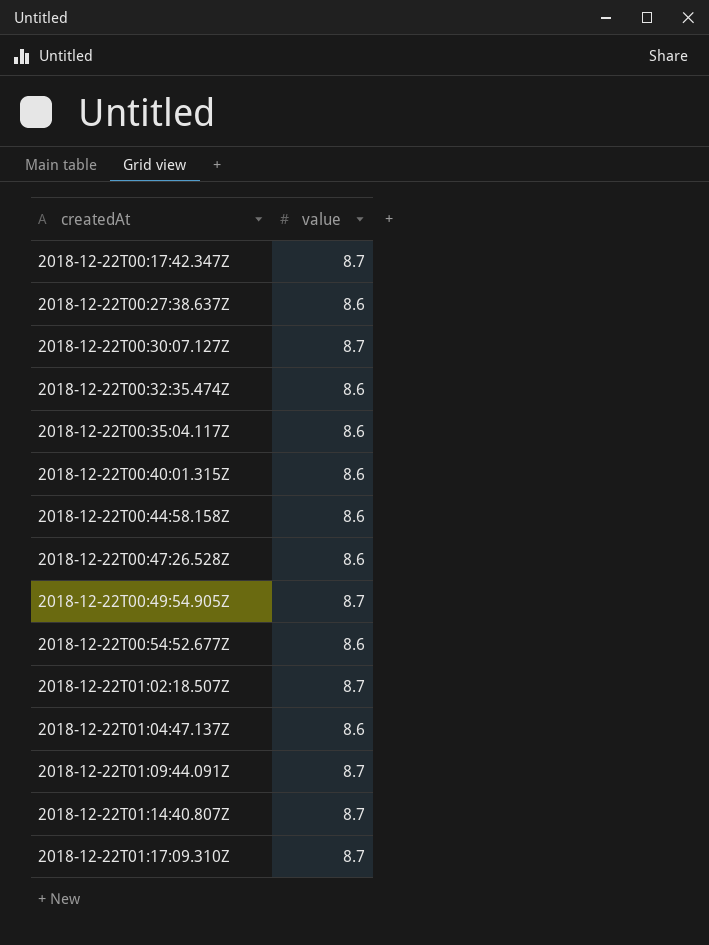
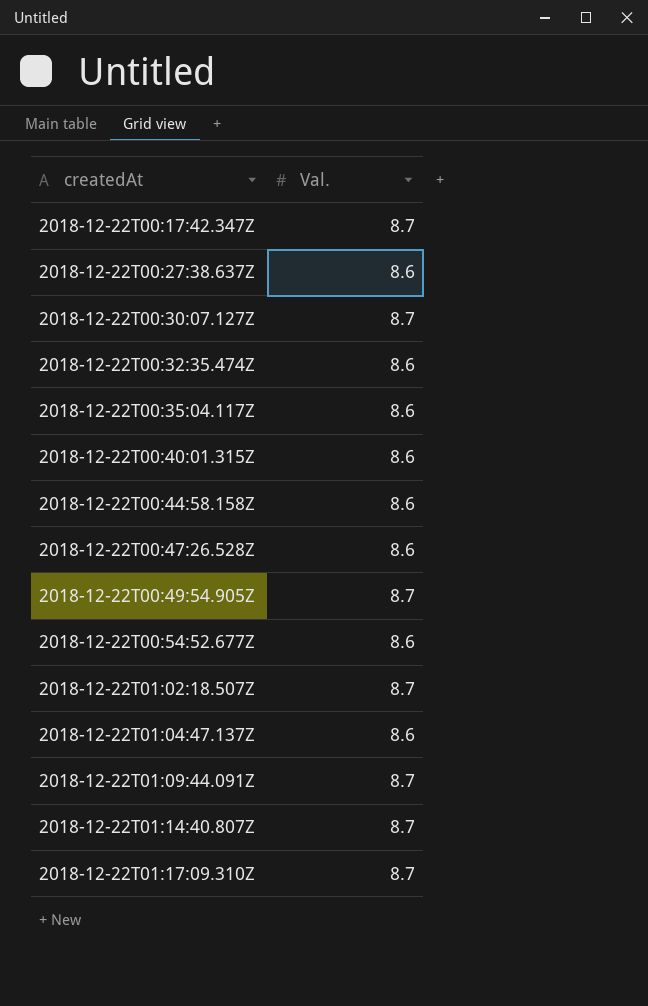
column name: value -> Val.

